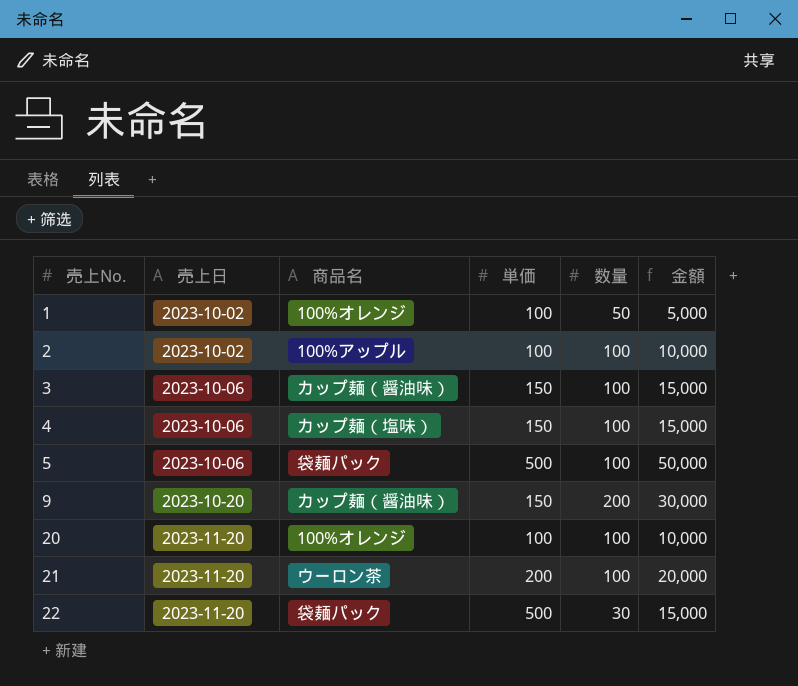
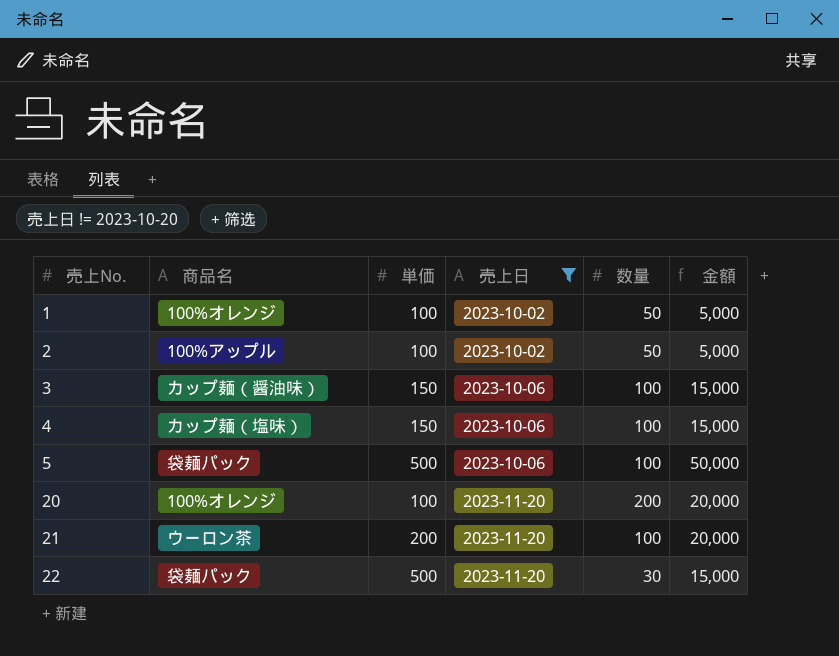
filter: none -> 売上日 != 2023-10-20
column 売上日 | position: 2 -> 4
2 | 数量: 100 -> 50
2 | 金額: 10,000 -> 5,000
20 | 数量: 100 -> 200
20 | 金額: 10,000 -> 20,000

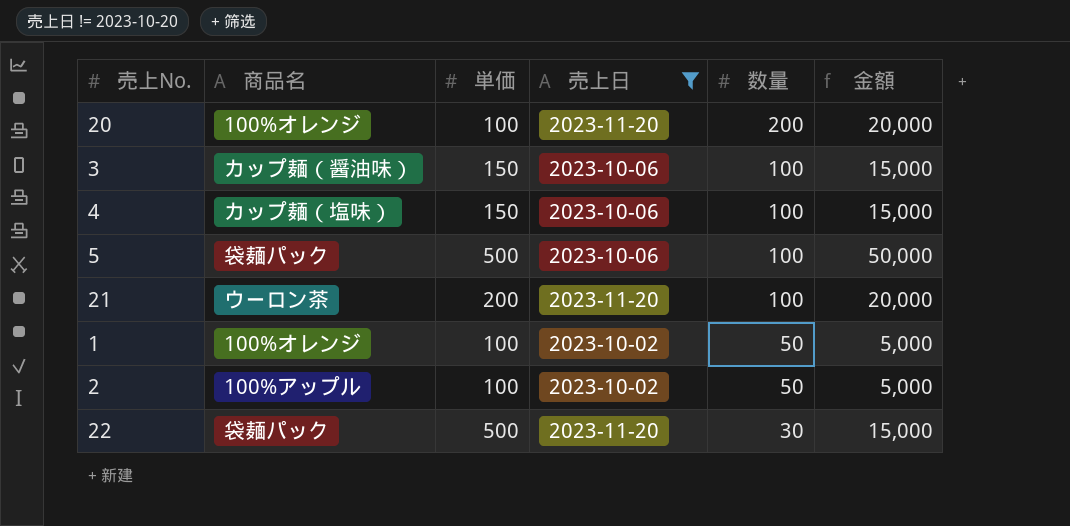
row order: 売上No. ascending -> 数量 descending

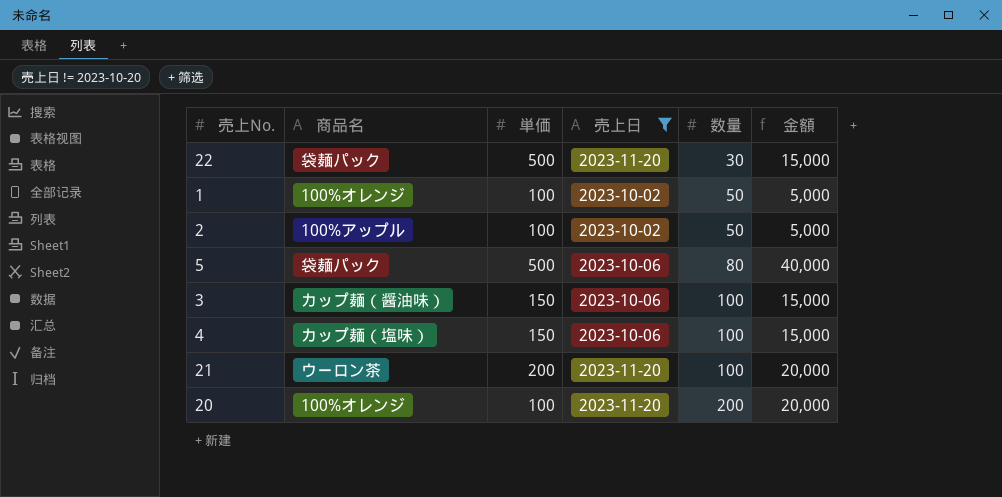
row order: 数量 descending -> 数量 ascending
5 | 数量: 100 -> 80
5 | 金額: 50,000 -> 40,000

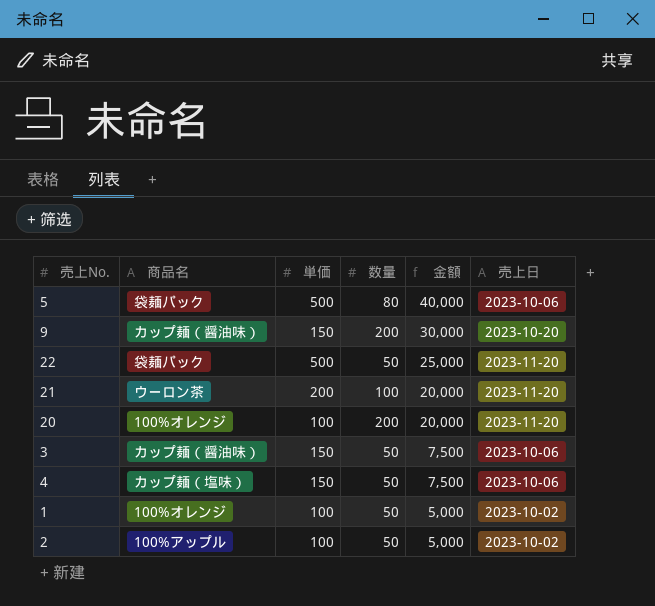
filter: 売上日 != 2023-10-20 -> none
row order: 数量 ascending -> 金額 descending
column 売上日 | position: 4 -> 6
22 | 数量: 30 -> 50
22 | 金額: 15,000 -> 25,000
3 | 数量: 100 -> 50
3 | 金額: 15,000 -> 7,500
4 | 数量: 100 -> 50
4 | 金額: 15,000 -> 7,500

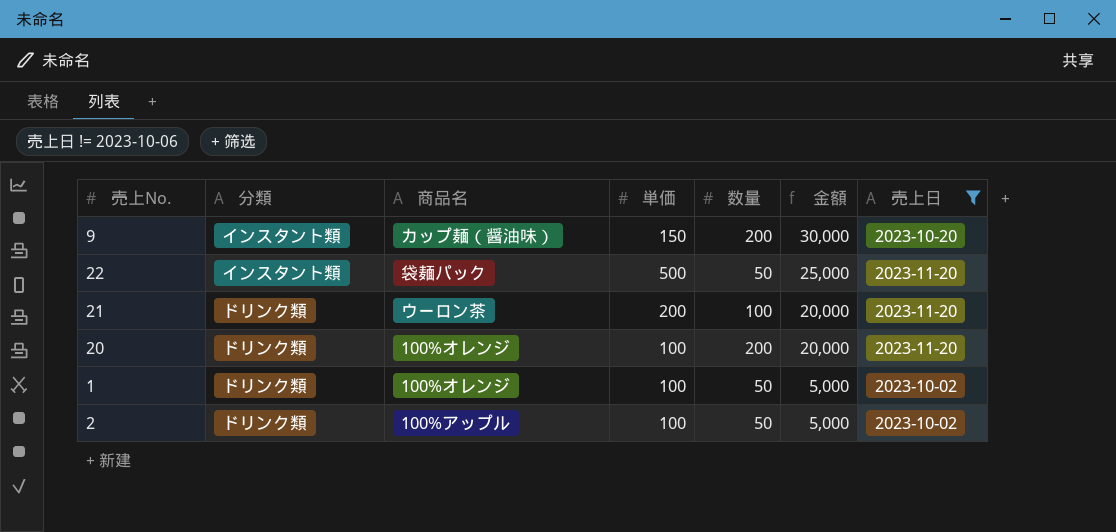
filter: none -> 売上日 != 2023-10-06
column 分類 | position: none -> 2

